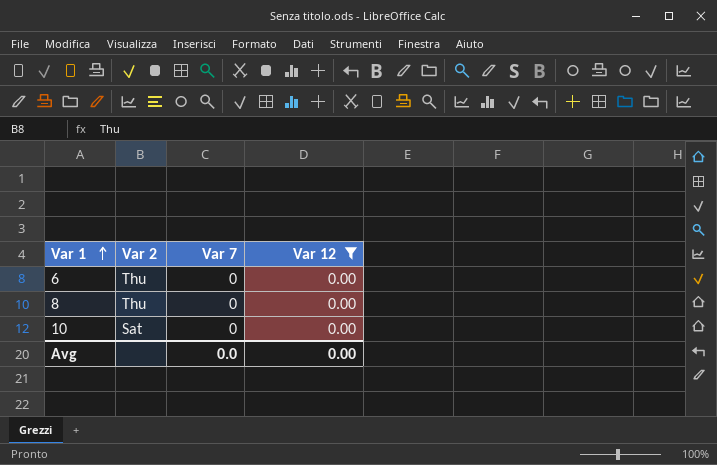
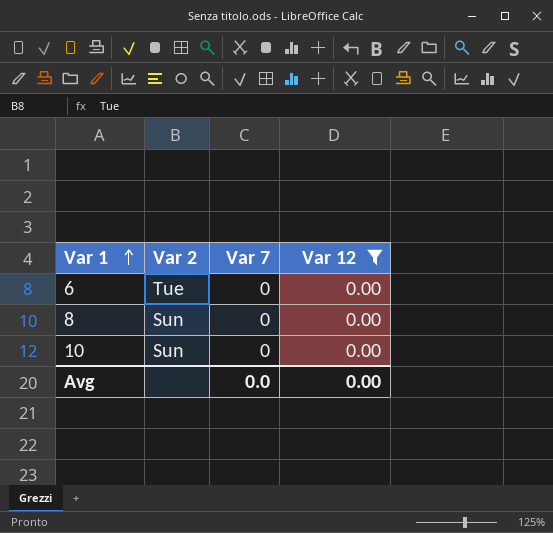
6 | Var 2: Thu -> Tue
8 | Var 2: Thu -> Sun
10 | Var 2: Sat -> Sun

